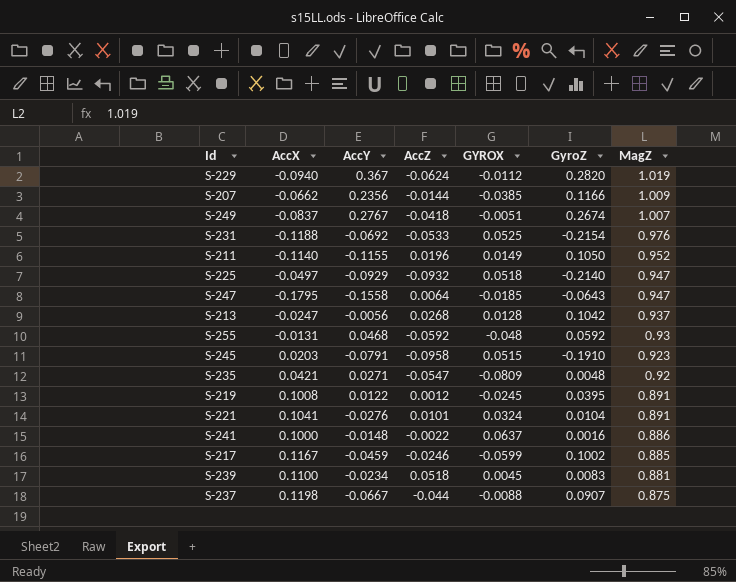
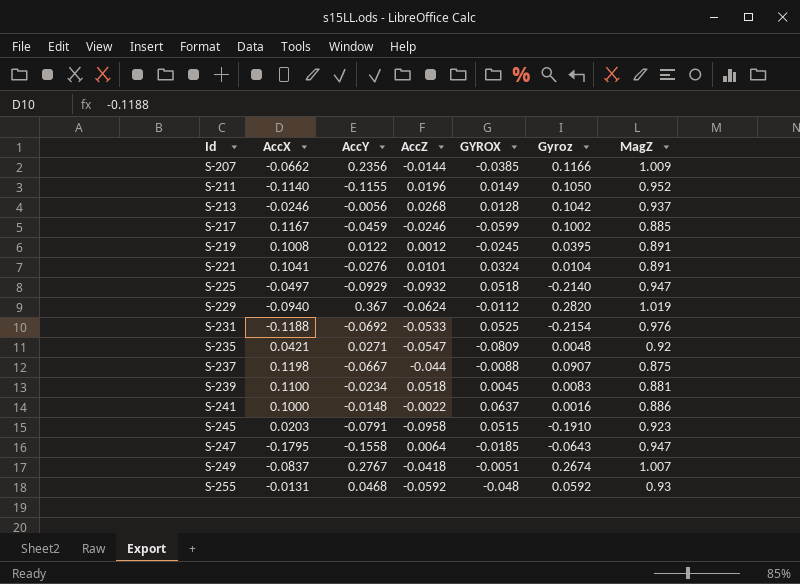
row order: MagZ descending -> Id ascending
column name: GyroZ -> Gyroz
S-213 | AccX: -0.0247 -> -0.0246

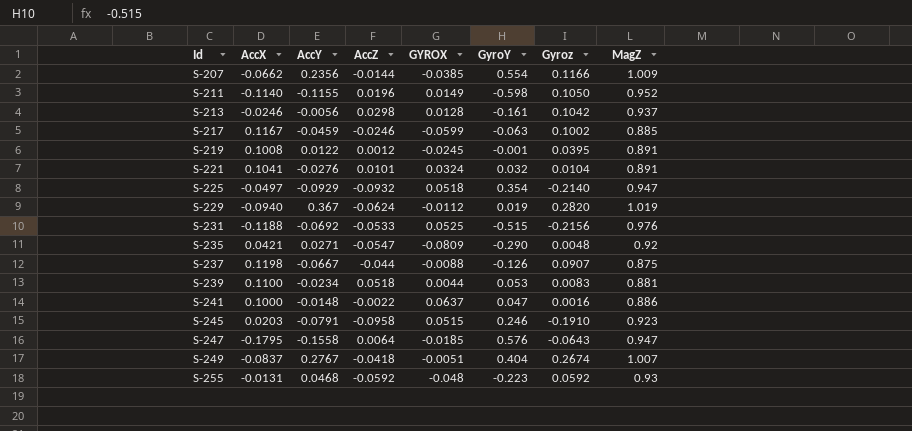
column GyroY | position: none -> 6
S-213 | AccZ: 0.0268 -> 0.0298
S-231 | Gyroz: -0.2154 -> -0.2156
S-239 | GYROX: 0.0045 -> 0.0044

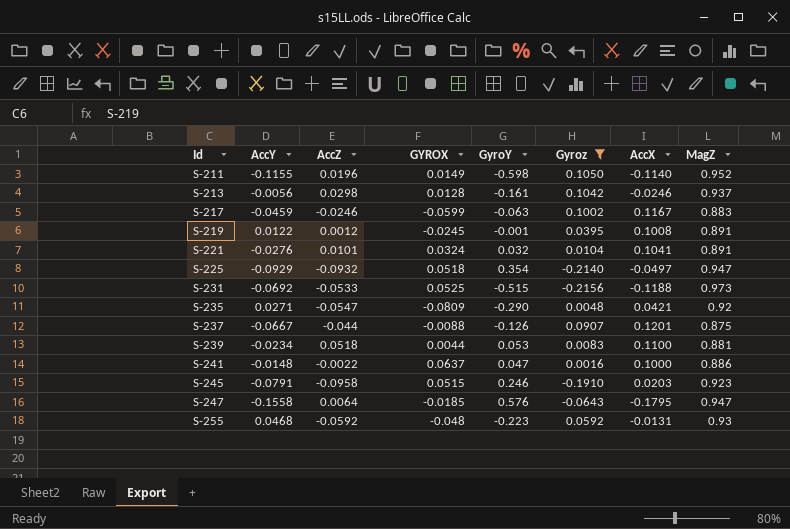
filter: none -> Gyroz <= 0.1050
column AccX | position: 2 -> 7
S-217 | MagZ: 0.885 -> 0.883
S-231 | MagZ: 0.976 -> 0.973
S-237 | AccX: 0.1198 -> 0.1201

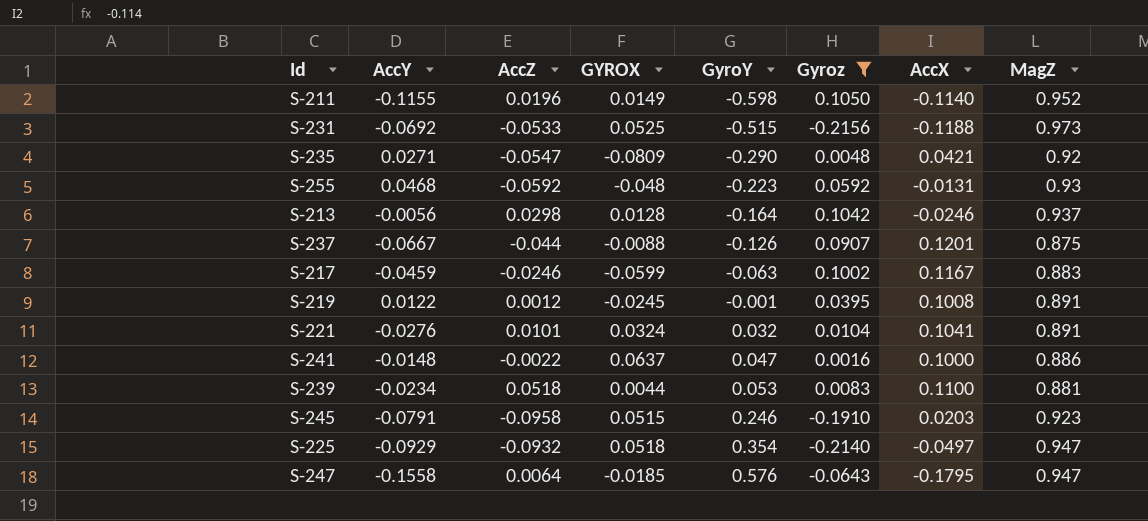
row order: Id ascending -> GyroY ascending
S-213 | GyroY: -0.161 -> -0.164

